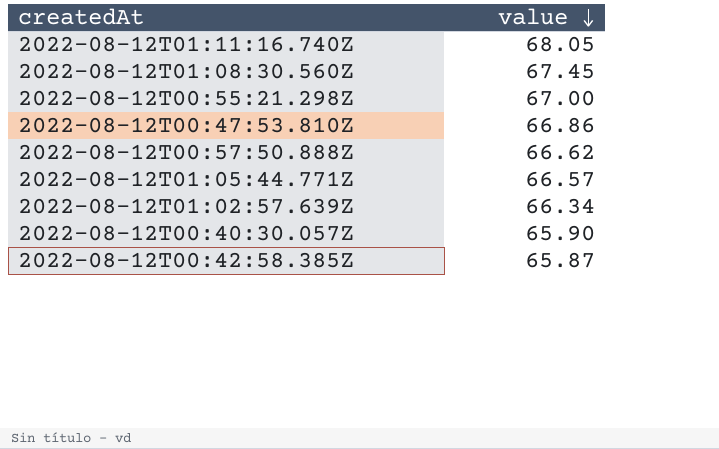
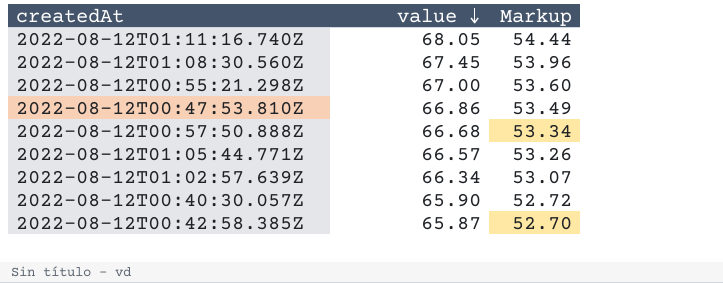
column Markup | formula: none -> [value] * 0.8
2022-08-12T00:57:50.888Z | value: 66.62 -> 66.68

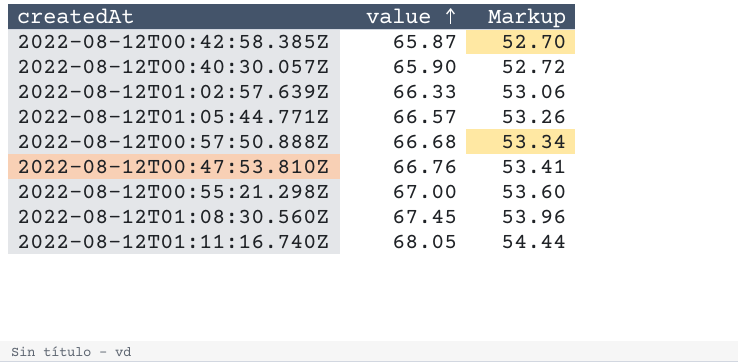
row order: value descending -> value ascending
2022-08-12T01:02:57.639Z | value: 66.34 -> 66.33
2022-08-12T01:02:57.639Z | Markup: 53.07 -> 53.06
2022-08-12T00:47:53.810Z | value: 66.86 -> 66.76
2022-08-12T00:47:53.810Z | Markup: 53.49 -> 53.41

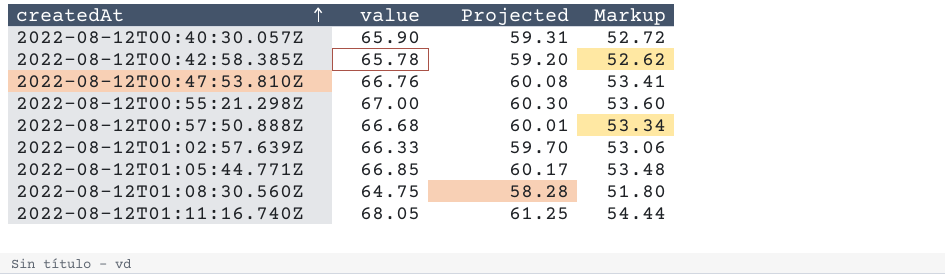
row order: value ascending -> createdAt ascending
column Projected | formula: none -> [value] * 0.9
2022-08-12T00:42:58.385Z | value: 65.87 -> 65.78
2022-08-12T00:42:58.385Z | Markup: 52.70 -> 52.62
2022-08-12T01:05:44.771Z | value: 66.57 -> 66.85
2022-08-12T01:05:44.771Z | Markup: 53.26 -> 53.48
2022-08-12T01:08:30.560Z | value: 67.45 -> 64.75
2022-08-12T01:08:30.560Z | Markup: 53.96 -> 51.80

